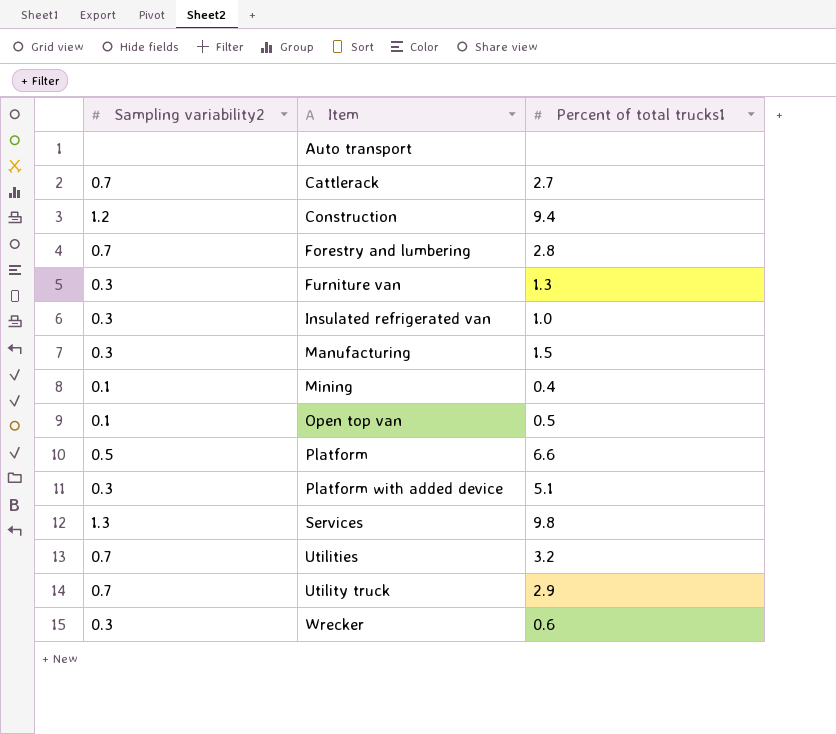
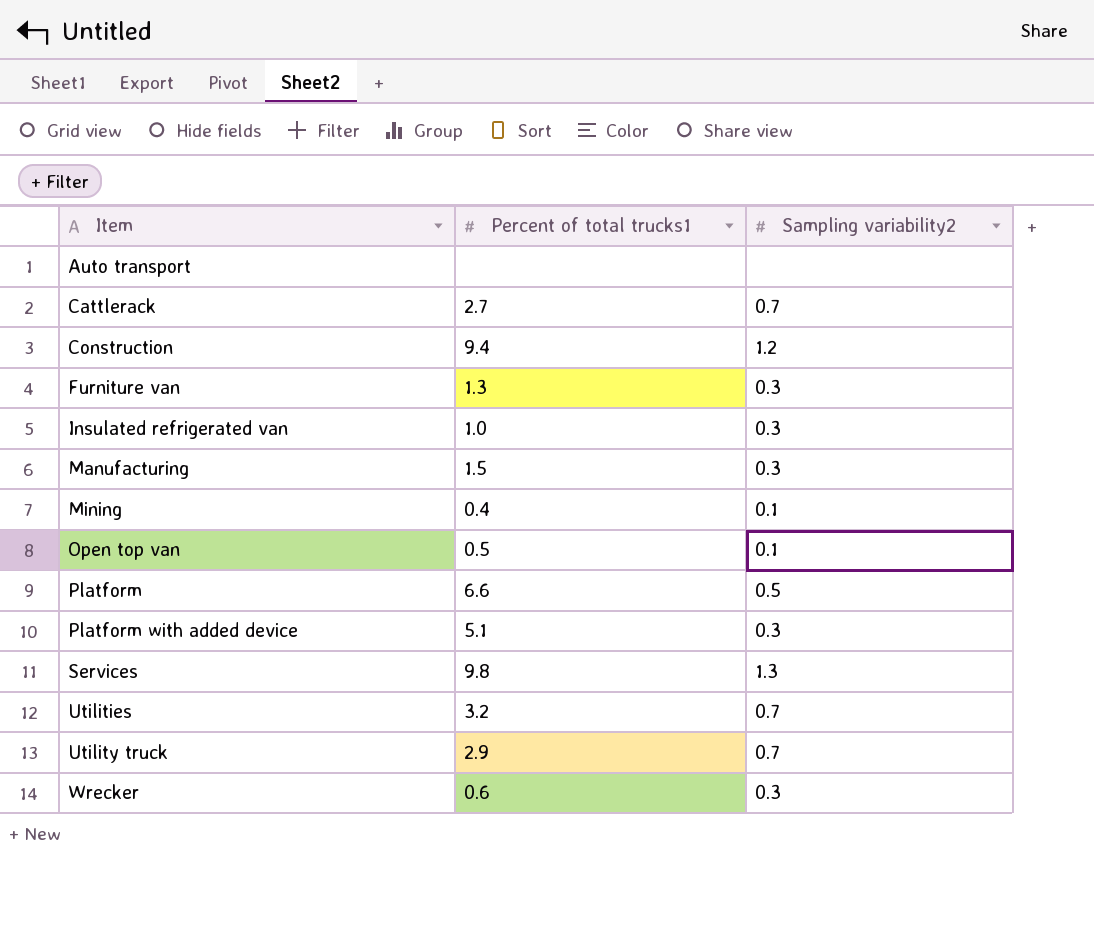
column Sampling variability2 | position: 1 -> 3
row Forestry and lumbering: 0.7 | 2.8 -> none

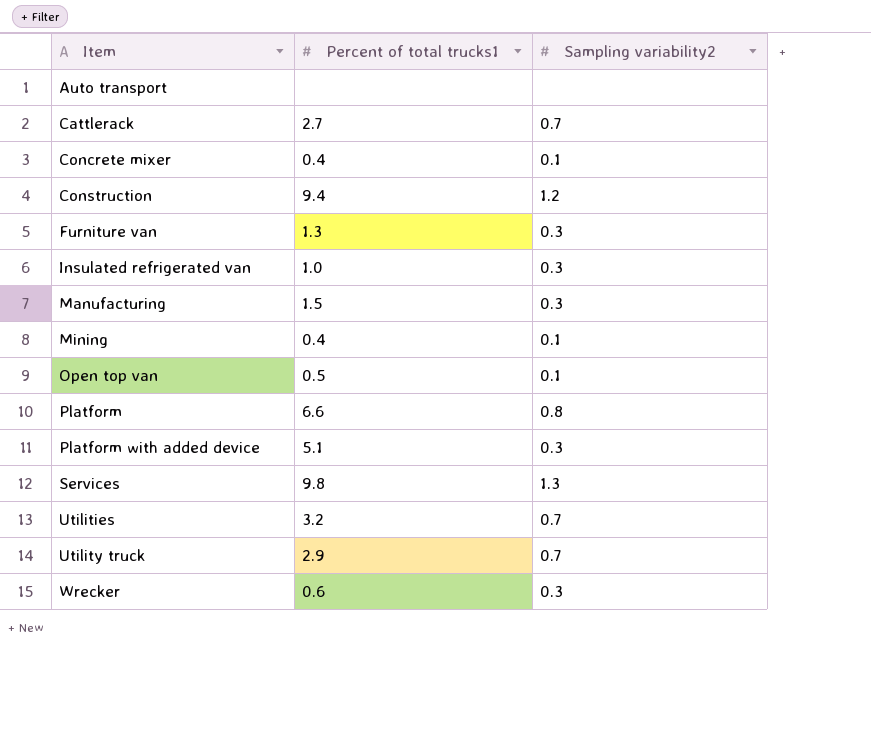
row Concrete mixer: none -> 0.4 | 0.1
Platform | Sampling variability2: 0.5 -> 0.8

